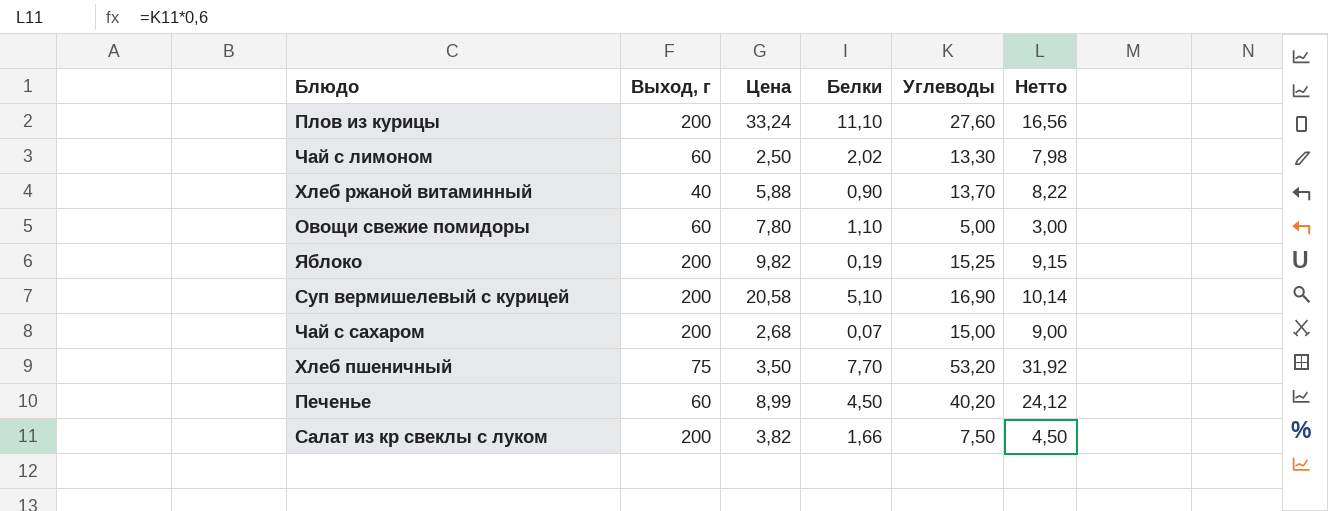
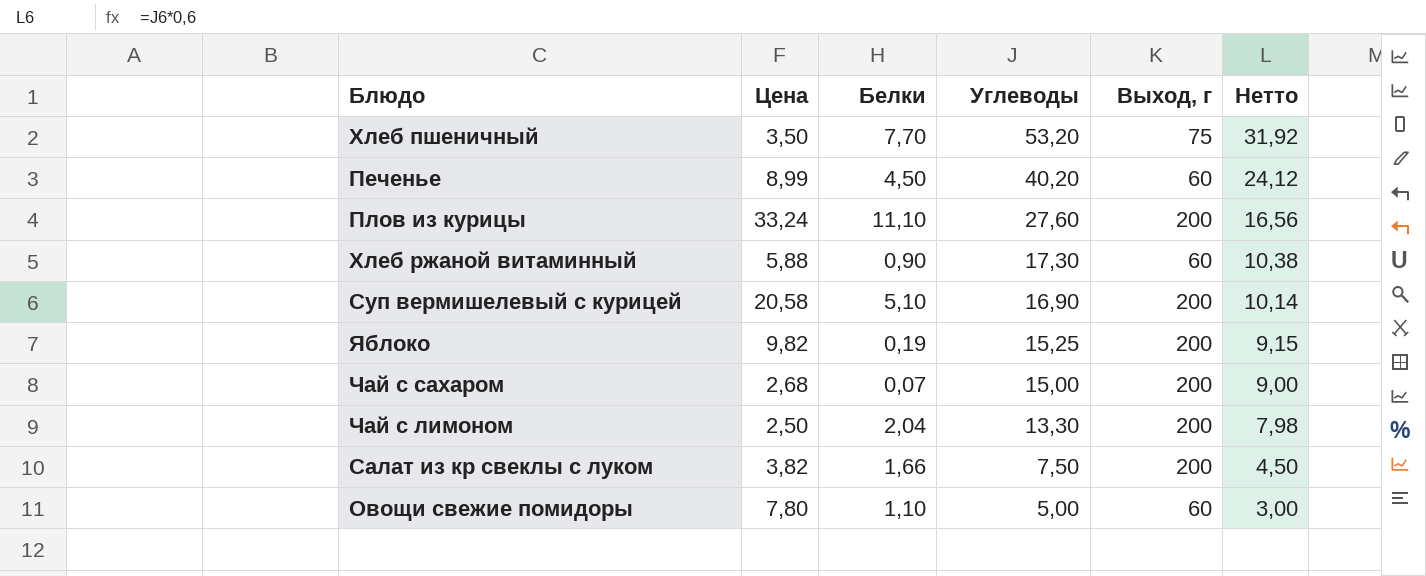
row order: none -> Углеводы descending
column Выход, г | position: 2 -> 5
Хлеб ржаной витаминный | Углеводы: 13,70 -> 17,30
Хлеб ржаной витаминный | Выход, г: 40 -> 60
Хлеб ржаной витаминный | Нетто: 8,22 -> 10,38
Чай с лимоном | Белки: 2,02 -> 2,04
Чай с лимоном | Выход, г: 60 -> 200

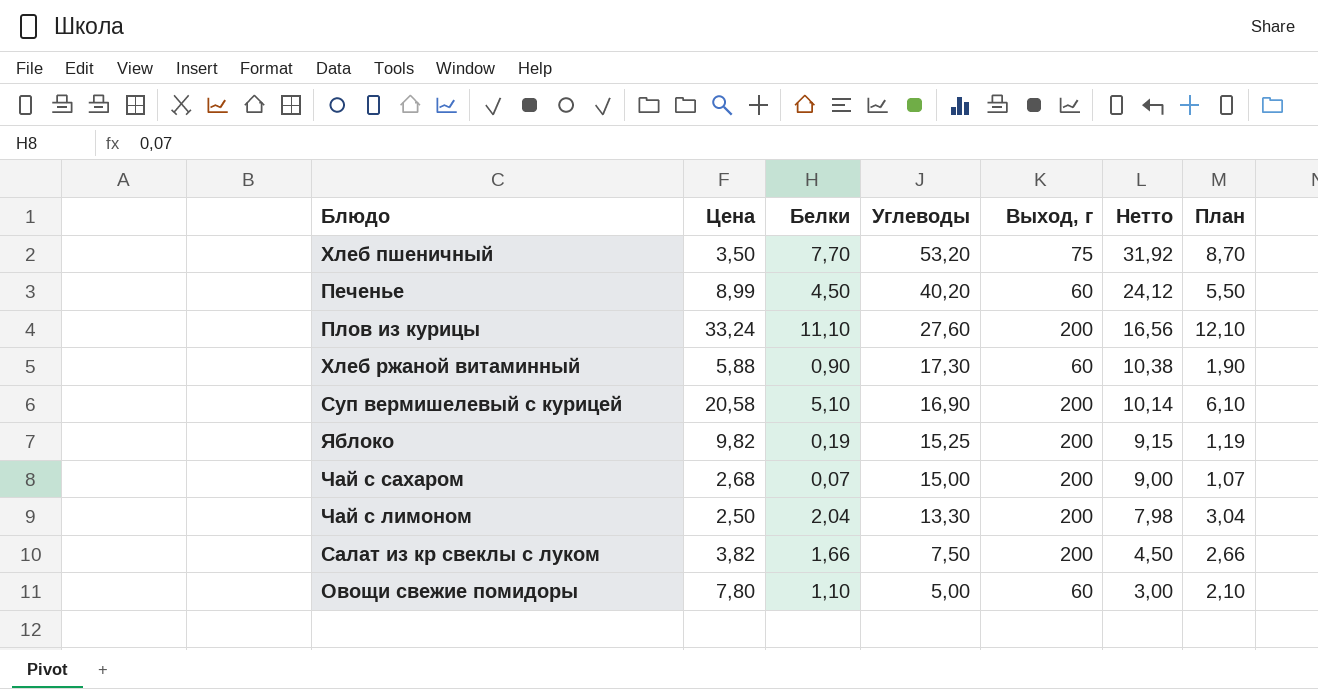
column План | formula: none -> [Белки] + 1

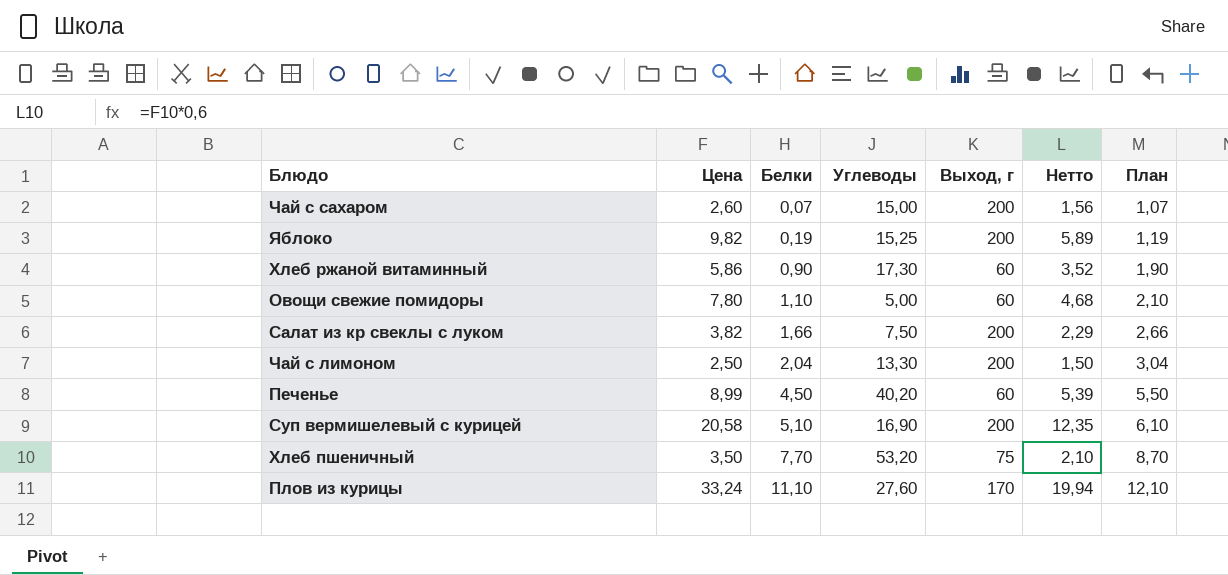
row order: Углеводы descending -> Белки ascending
column Нетто | formula: [Углеводы] * 0,6 -> [Цена] * 0,6
Чай с сахаром | Цена: 2,68 -> 2,60
Хлеб ржаной витаминный | Цена: 5,88 -> 5,86
Плов из курицы | Выход, г: 200 -> 170

